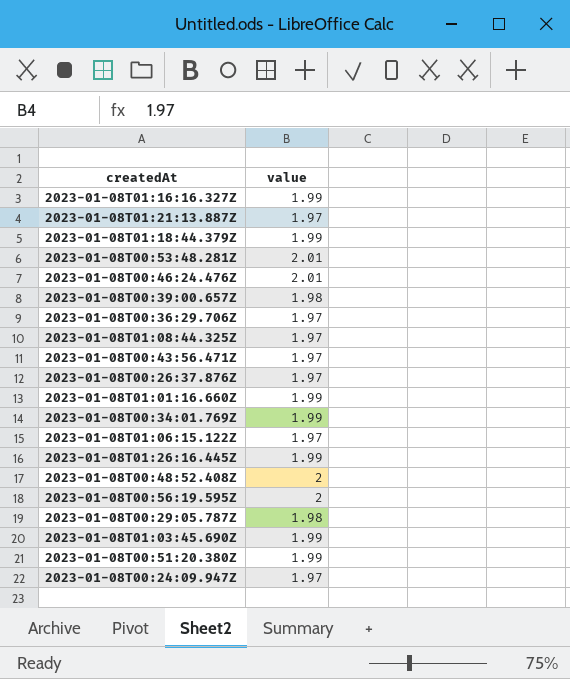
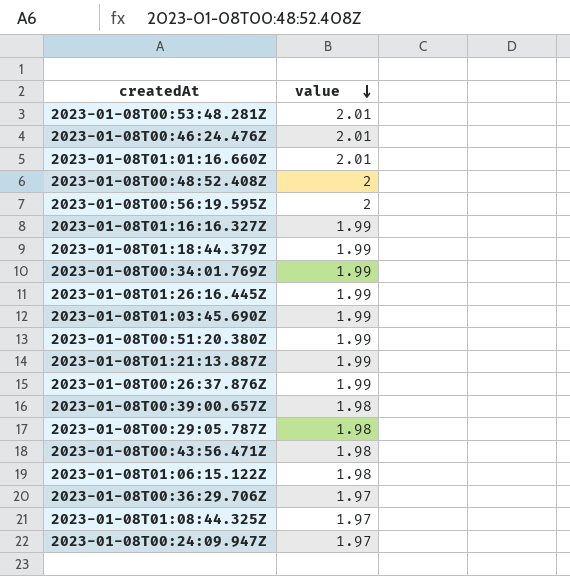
row order: none -> value descending
2023-01-08T01:01:16.660Z | value: 1.99 -> 2.01
2023-01-08T01:21:13.887Z | value: 1.97 -> 1.99
2023-01-08T00:26:37.876Z | value: 1.97 -> 1.99
2023-01-08T00:43:56.471Z | value: 1.97 -> 1.98
2023-01-08T01:06:15.122Z | value: 1.97 -> 1.98

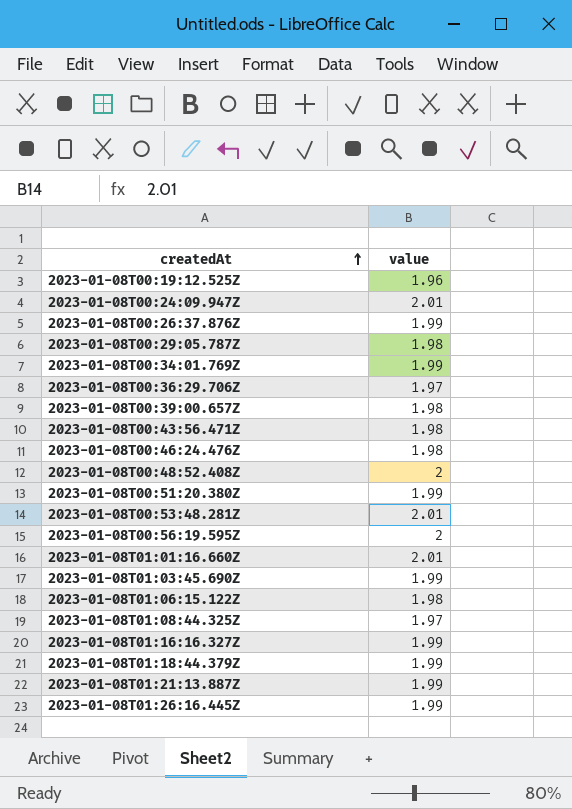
row order: value descending -> createdAt ascending
row 2023-01-08T00:19:12.525Z: none -> 1.96
2023-01-08T00:24:09.947Z | value: 1.97 -> 2.01
2023-01-08T00:46:24.476Z | value: 2.01 -> 1.98

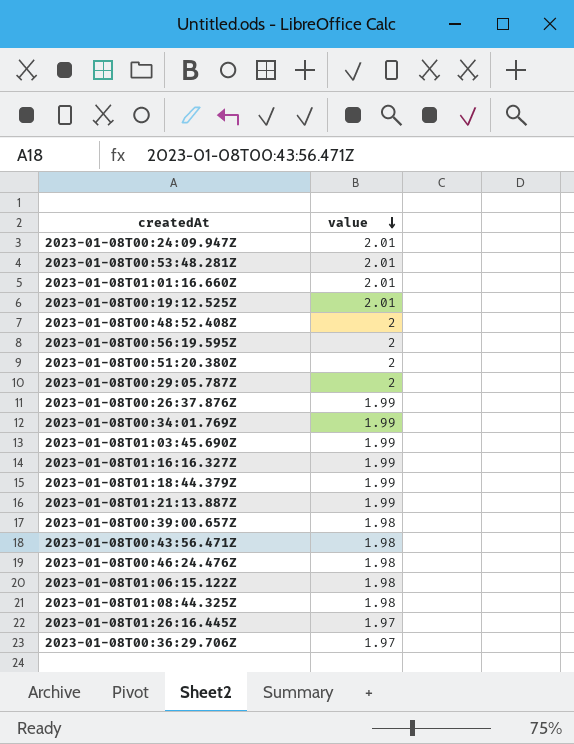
row order: createdAt ascending -> value descending
2023-01-08T00:19:12.525Z | value: 1.96 -> 2.01
2023-01-08T00:51:20.380Z | value: 1.99 -> 2
2023-01-08T00:29:05.787Z | value: 1.98 -> 2
2023-01-08T01:08:44.325Z | value: 1.97 -> 1.98
2023-01-08T01:26:16.445Z | value: 1.99 -> 1.97

